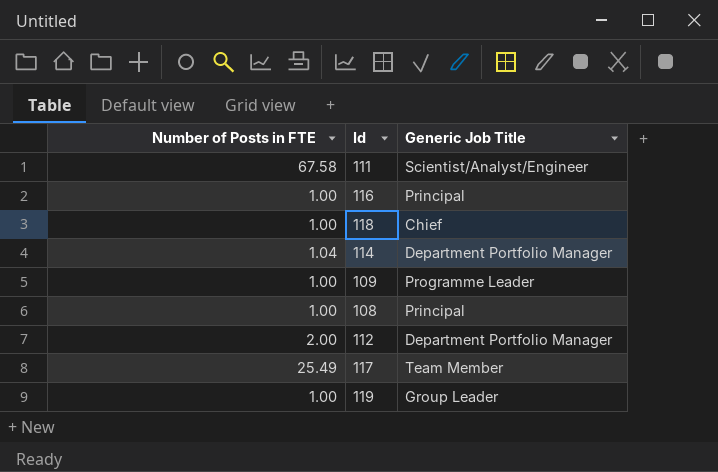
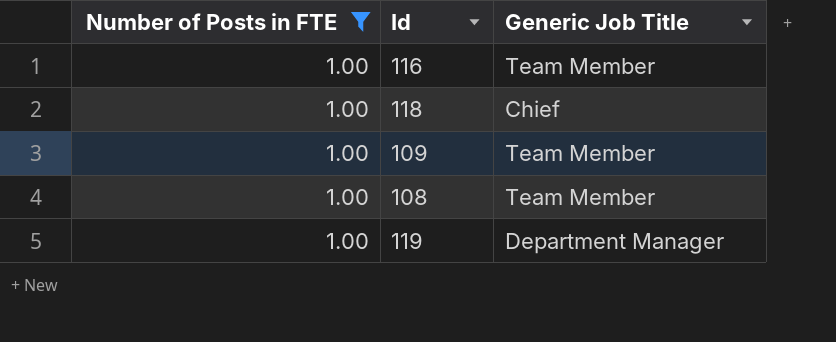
filter: none -> Number of Posts in FTE = 1.00
116 | Generic Job Title: Principal -> Team Member
109 | Generic Job Title: Programme Leader -> Team Member
108 | Generic Job Title: Principal -> Team Member
119 | Generic Job Title: Group Leader -> Department Manager

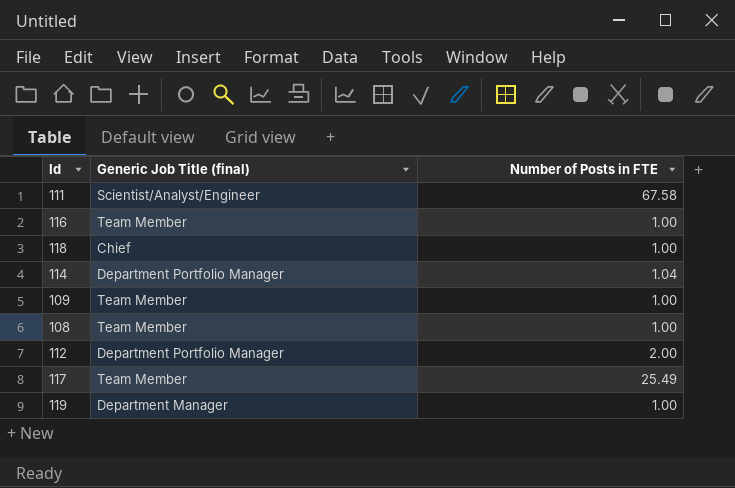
filter: Number of Posts in FTE = 1.00 -> none
column name: Generic Job Title -> Generic Job Title (final)
column Number of Posts in FTE | position: 1 -> 3

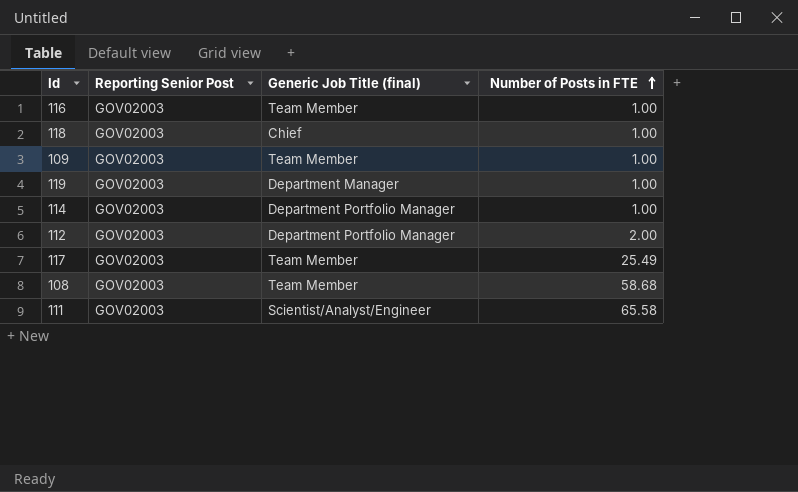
row order: none -> Number of Posts in FTE ascending
column Reporting Senior Post | position: none -> 2
114 | Number of Posts in FTE: 1.04 -> 1.00
108 | Number of Posts in FTE: 1.00 -> 58.68
111 | Number of Posts in FTE: 67.58 -> 65.58

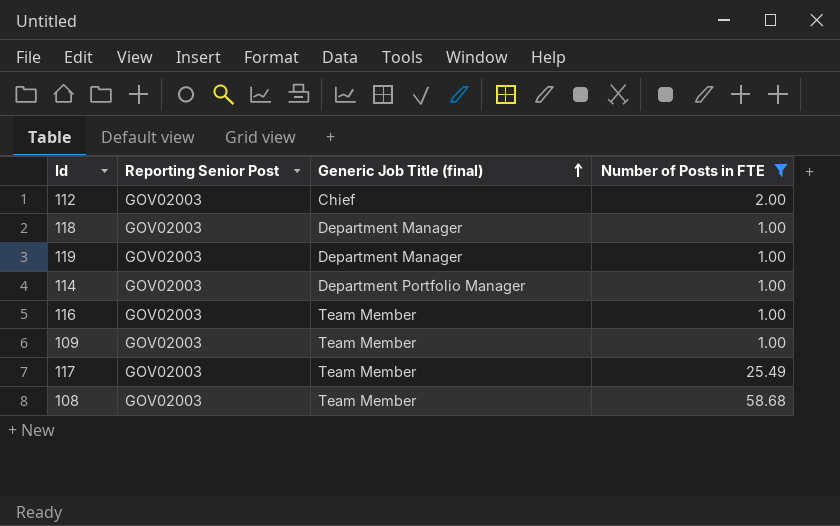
filter: none -> Number of Posts in FTE != 65.58
row order: Number of Posts in FTE ascending -> Generic Job Title (final) ascending
112 | Generic Job Title (final): Department Portfolio Manager -> Chief
118 | Generic Job Title (final): Chief -> Department Manager

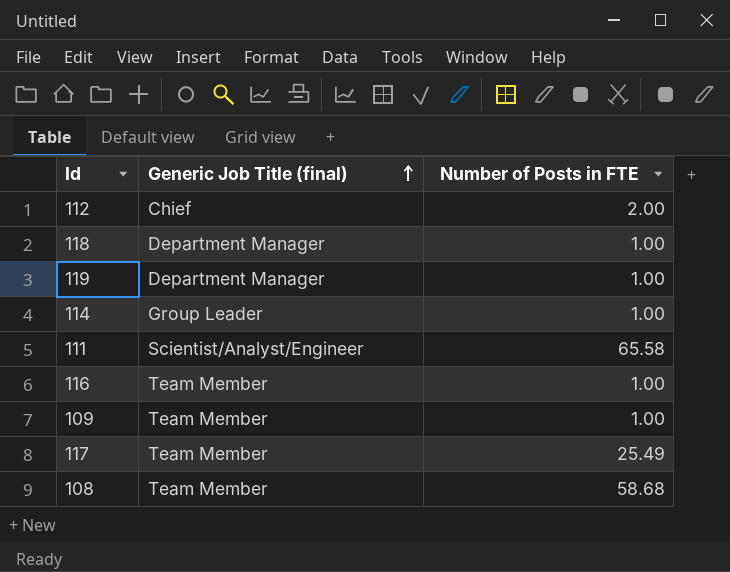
filter: Number of Posts in FTE != 65.58 -> none
column Reporting Senior Post | position: 2 -> none
114 | Generic Job Title (final): Department Portfolio Manager -> Group Leader

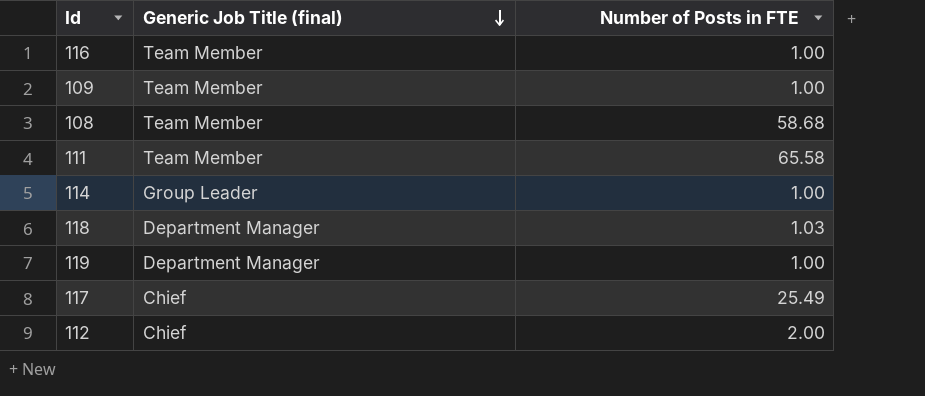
row order: Generic Job Title (final) ascending -> Generic Job Title (final) descending
111 | Generic Job Title (final): Scientist/Analyst/Engineer -> Team Member
118 | Number of Posts in FTE: 1.00 -> 1.03
117 | Generic Job Title (final): Team Member -> Chief

